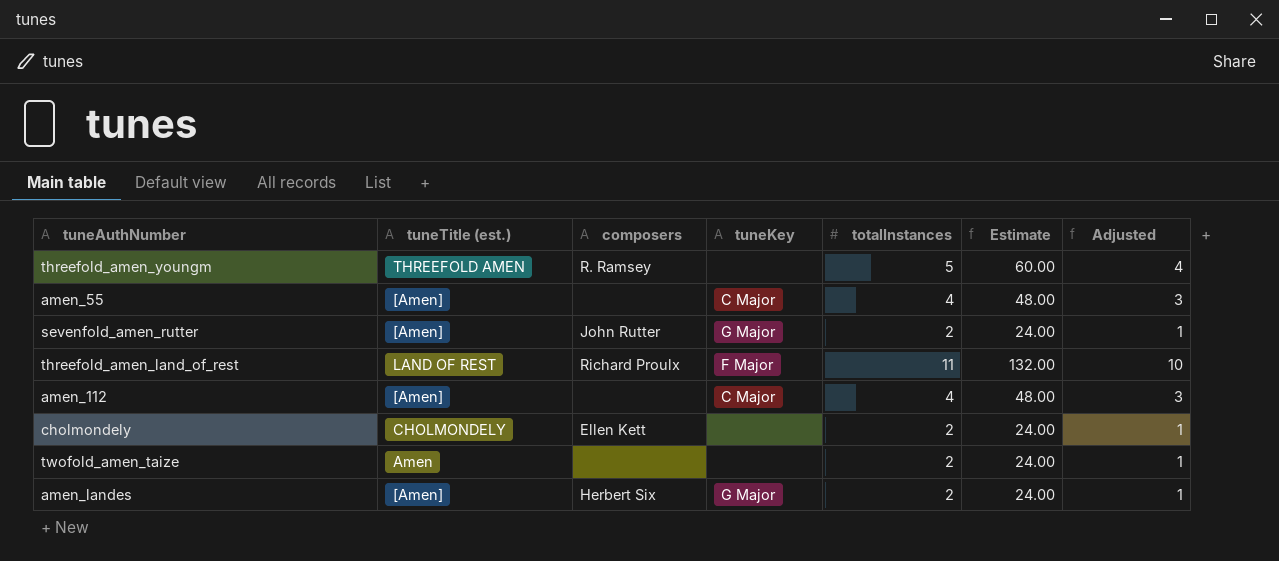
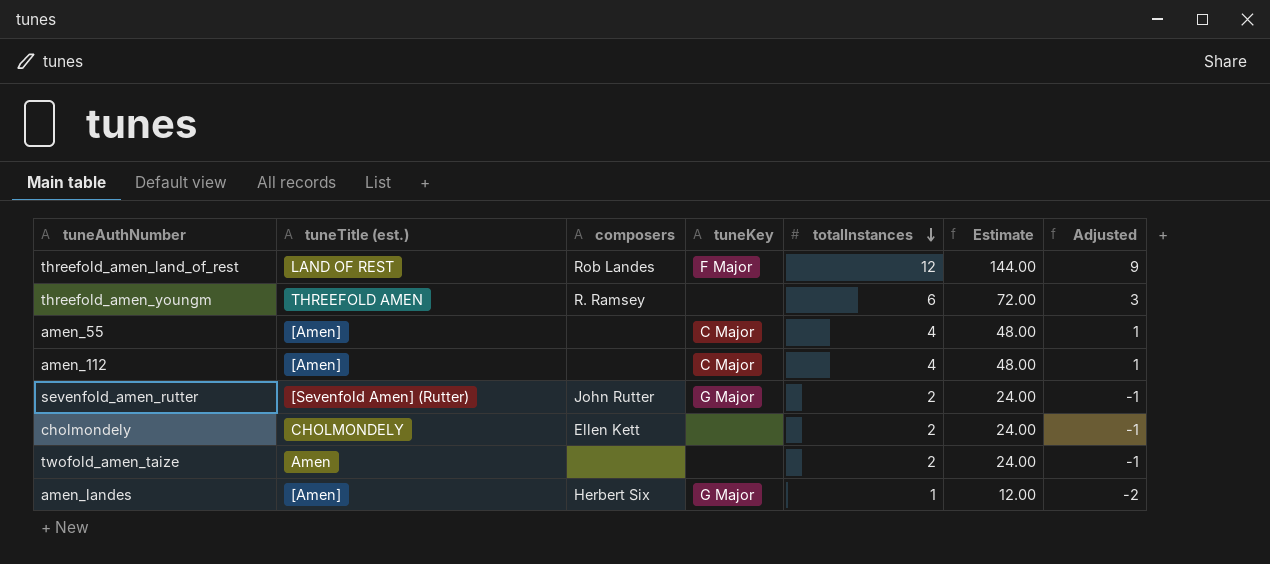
row order: none -> totalInstances descending
column Adjusted | formula: [totalInstances] - 1 -> [totalInstances] - 3
threefold_amen_land_of_rest | composers: Richard Proulx -> Rob Landes
threefold_amen_land_of_rest | totalInstances: 11 -> 12
threefold_amen_land_of_rest | Estimate: 132.00 -> 144.00
threefold_amen_youngm | totalInstances: 5 -> 6
threefold_amen_youngm | Estimate: 60.00 -> 72.00
sevenfold_amen_rutter | tuneTitle (est.): [Amen] -> [Sevenfold Amen] (Rutter)
amen_landes | totalInstances: 2 -> 1
amen_landes | Estimate: 24.00 -> 12.00

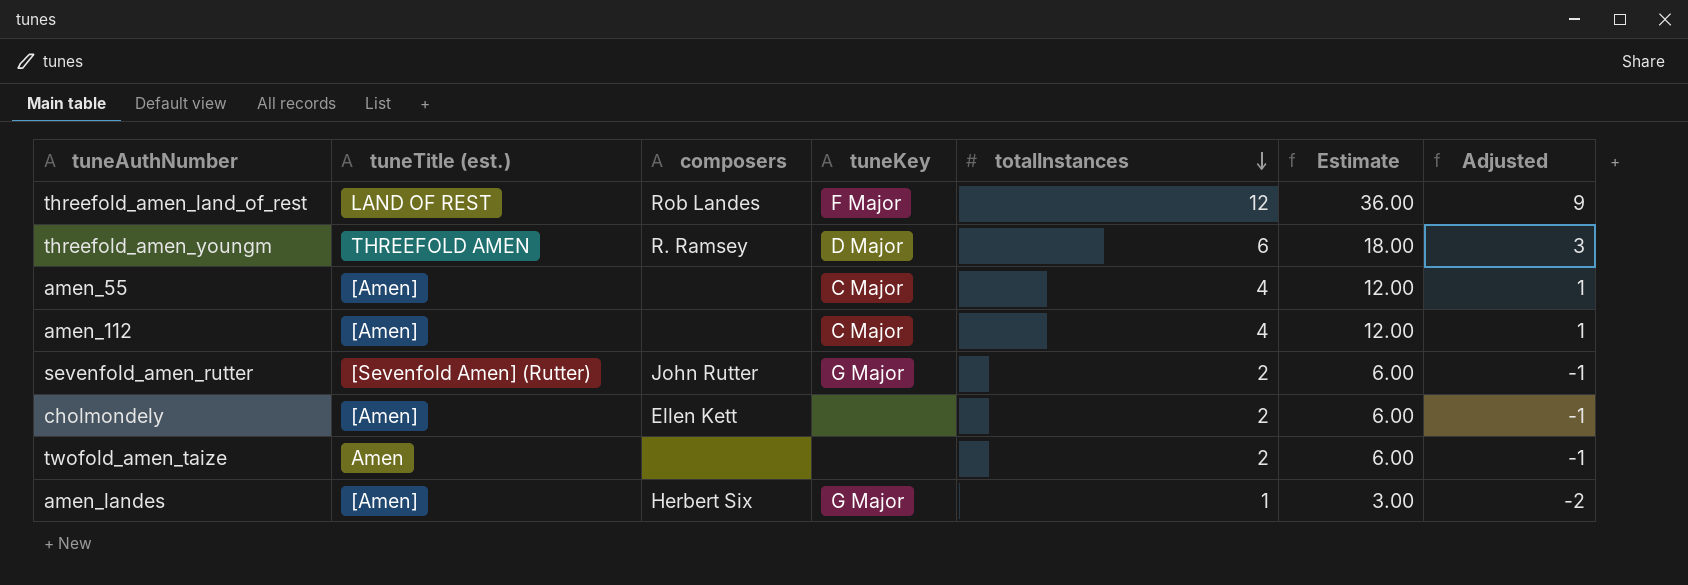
column Estimate | formula: [totalInstances] * 12 -> [totalInstances] * 3
threefold_amen_youngm | tuneKey: none -> D Major
cholmondely | tuneTitle (est.): CHOLMONDELY -> [Amen]

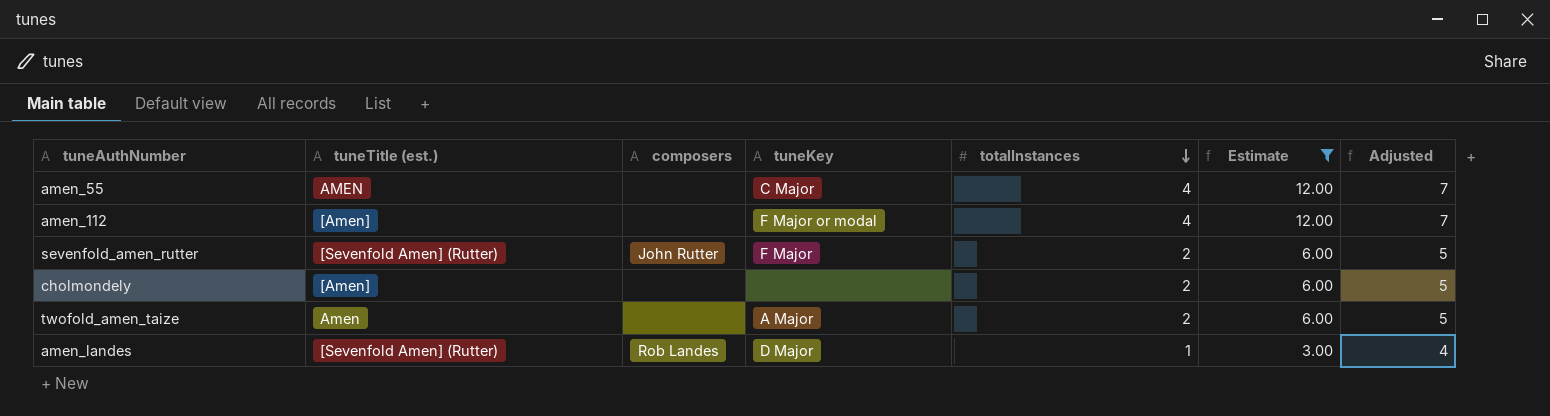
filter: none -> Estimate <= 12.00
column Adjusted | formula: [totalInstances] - 3 -> [totalInstances] + 3
amen_55 | tuneTitle (est.): [Amen] -> AMEN
amen_112 | tuneKey: C Major -> F Major or modal
sevenfold_amen_rutter | tuneKey: G Major -> F Major
cholmondely | composers: Ellen Kett -> none
twofold_amen_taize | tuneKey: none -> A Major
amen_landes | tuneTitle (est.): [Amen] -> [Sevenfold Amen] (Rutter)
amen_landes | composers: Herbert Six -> Rob Landes
amen_landes | tuneKey: G Major -> D Major

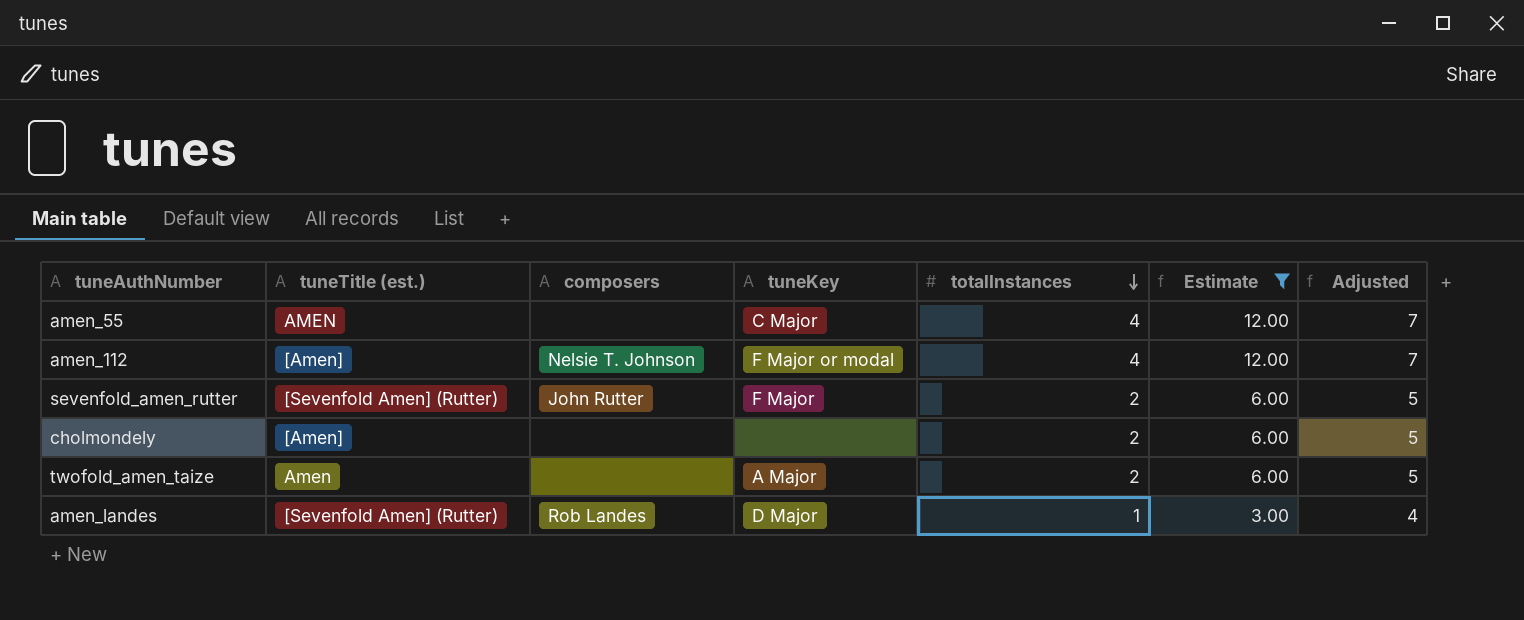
amen_112 | composers: none -> Nelsie T. Johnson

